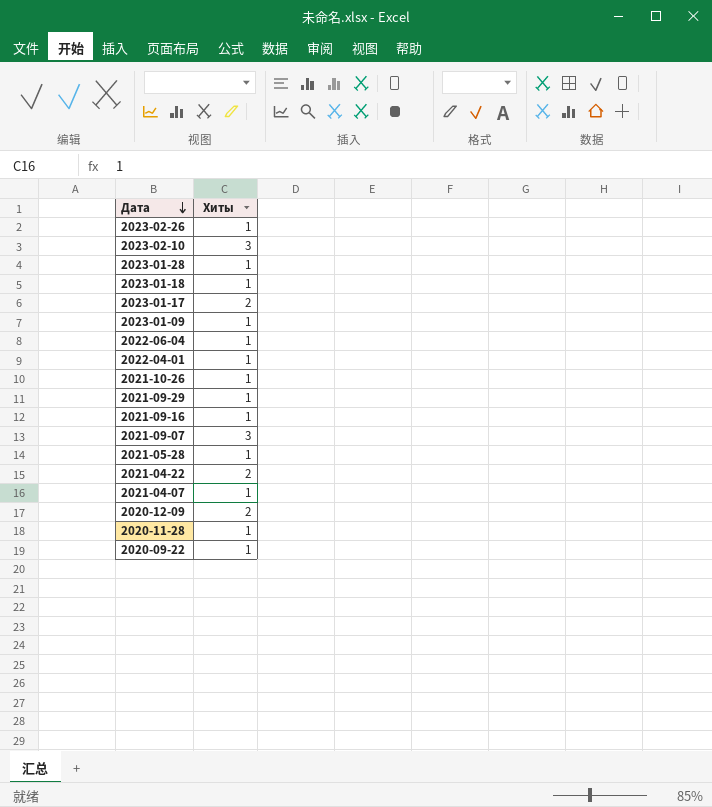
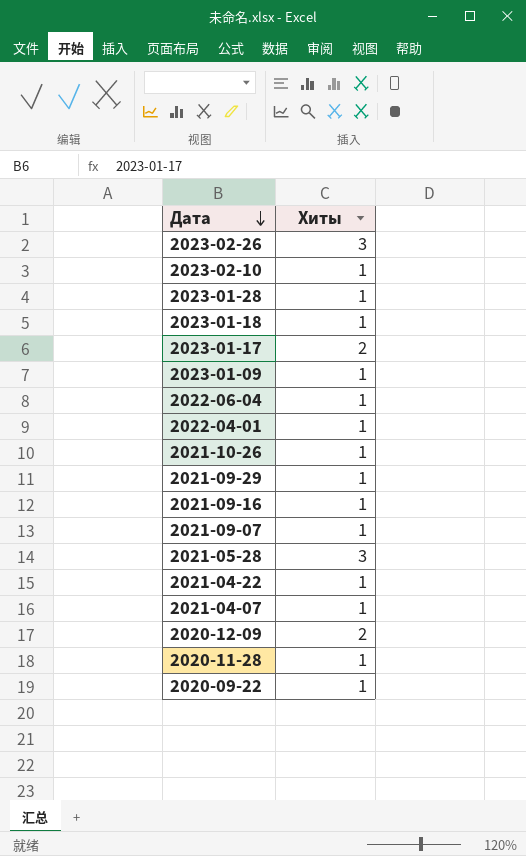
2023-02-26 | Хиты: 1 -> 3
2023-02-10 | Хиты: 3 -> 1
2021-09-07 | Хиты: 3 -> 1
2021-05-28 | Хиты: 1 -> 3
2021-04-22 | Хиты: 2 -> 1

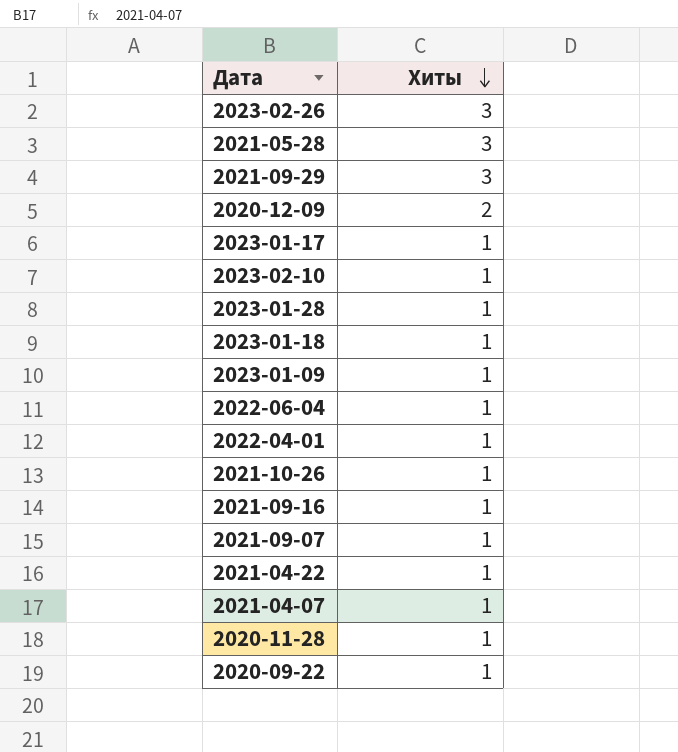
row order: Дата descending -> Хиты descending
2021-09-29 | Хиты: 1 -> 3
2023-01-17 | Хиты: 2 -> 1

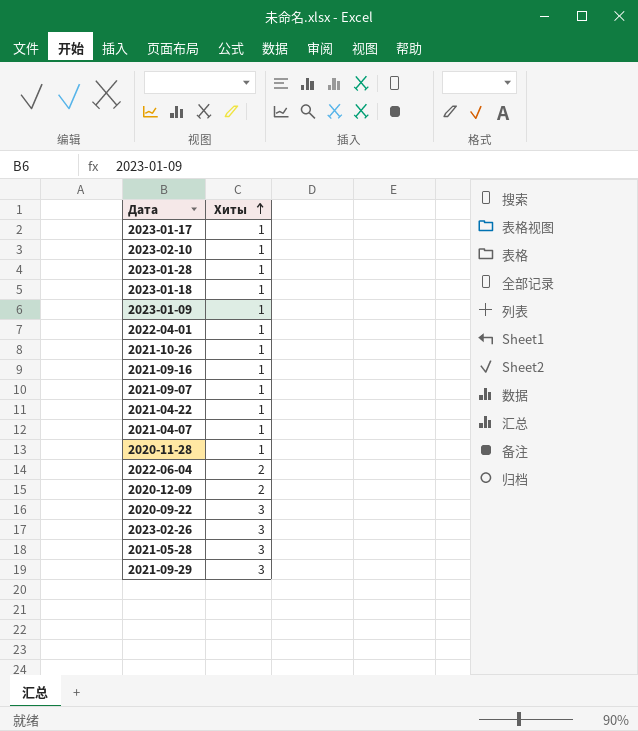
row order: Хиты descending -> Хиты ascending
2022-06-04 | Хиты: 1 -> 2
2020-09-22 | Хиты: 1 -> 3

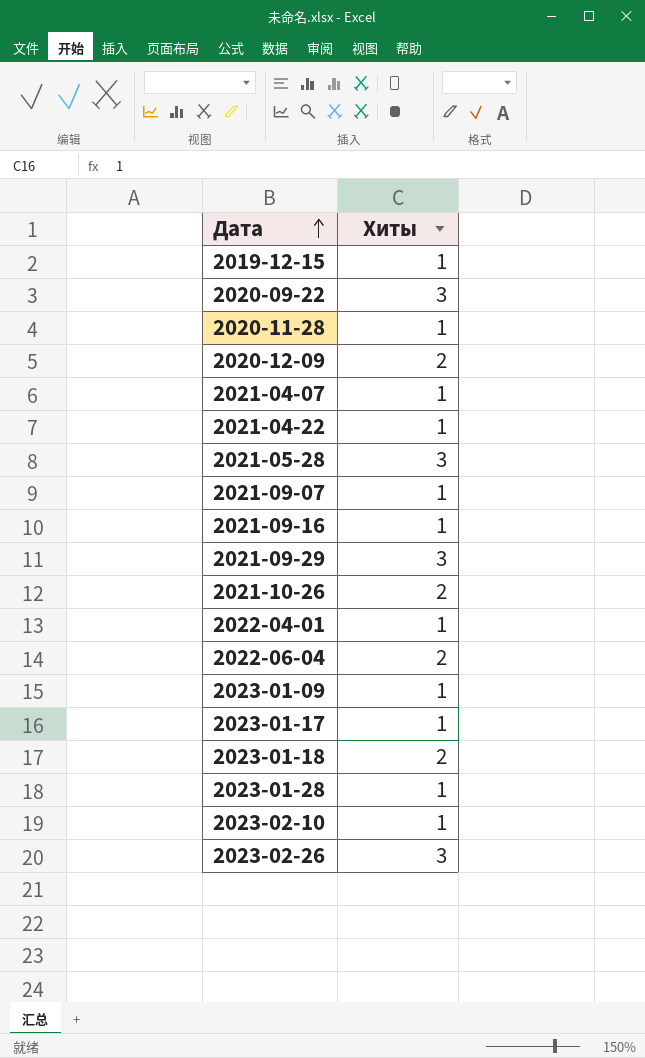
row order: Хиты ascending -> Дата ascending
row 2019-12-15: none -> 1
2021-10-26 | Хиты: 1 -> 2
2023-01-18 | Хиты: 1 -> 2

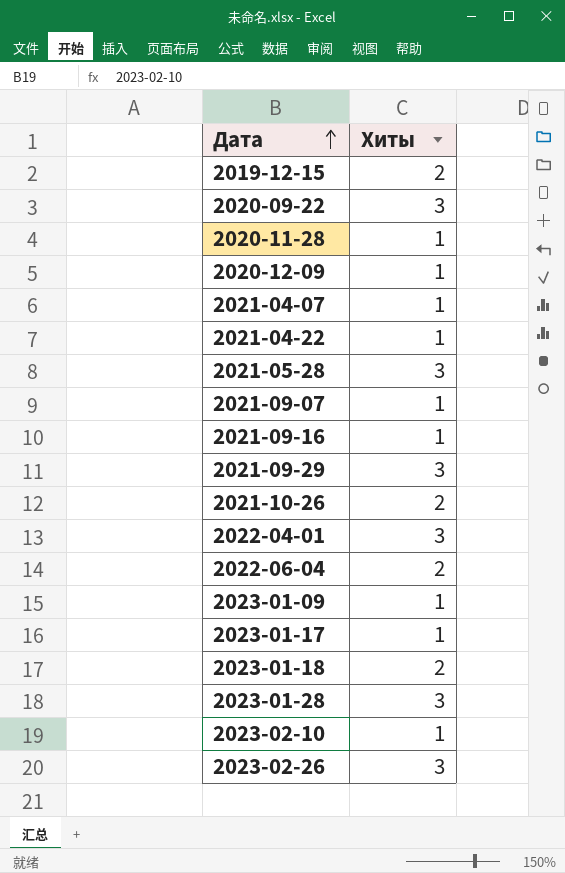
2019-12-15 | Хиты: 1 -> 2
2020-12-09 | Хиты: 2 -> 1
2022-04-01 | Хиты: 1 -> 3
2023-01-28 | Хиты: 1 -> 3

